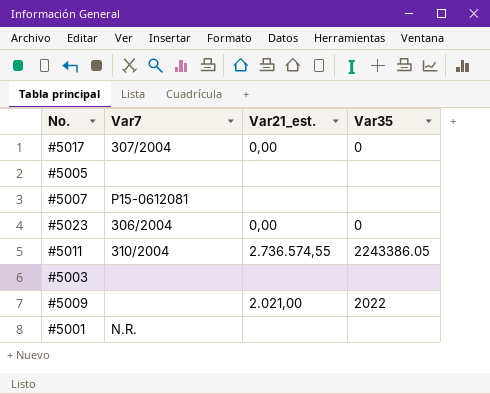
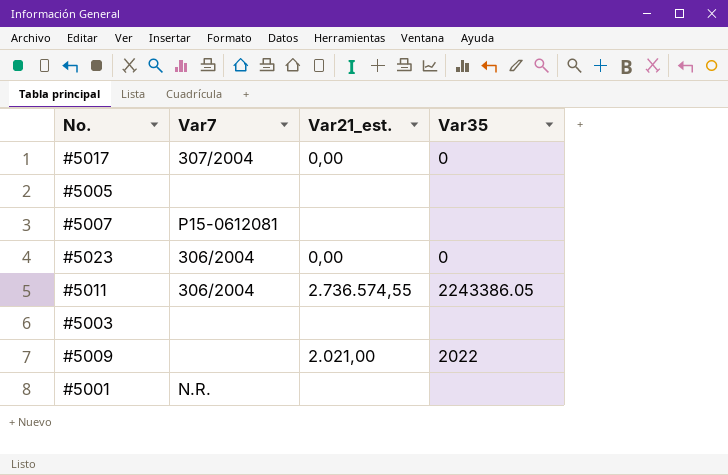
#5011 | Var7: 310/2004 -> 306/2004

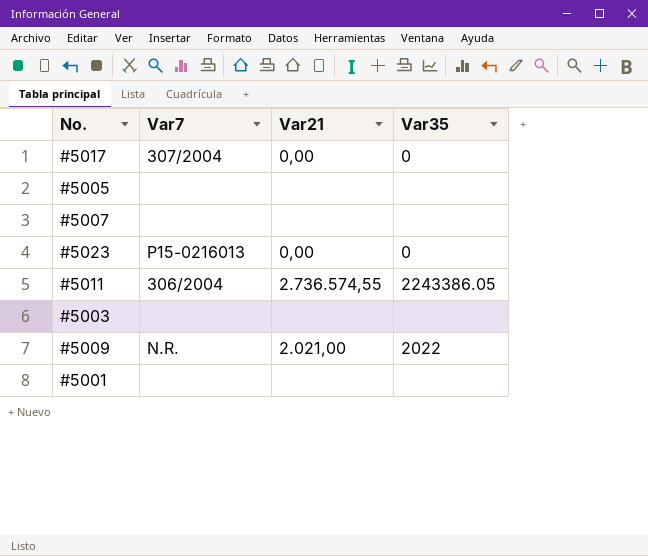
column name: Var21_est. -> Var21
#5007 | Var7: P15-0612081 -> none
#5023 | Var7: 306/2004 -> P15-0216013
#5009 | Var7: none -> N.R.
#5001 | Var7: N.R. -> none

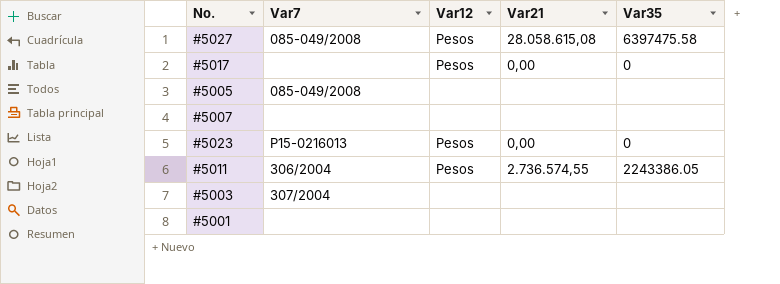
column Var12 | position: none -> 3
row #5009: N.R. | 2.021,00 | 2022 -> none
row #5027: none -> 085-049/2008 | Pesos | 28.058.615,08 | 6397475.58
#5017 | Var7: 307/2004 -> none
#5005 | Var7: none -> 085-049/2008
#5003 | Var7: none -> 307/2004

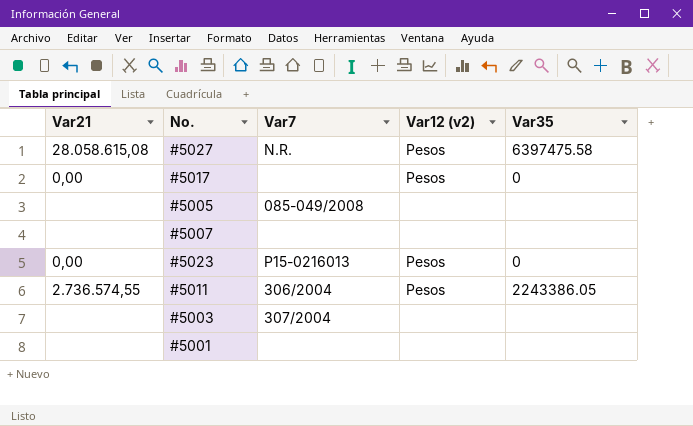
column Var21 | position: 4 -> 1
column name: Var12 -> Var12 (v2)
#5027 | Var7: 085-049/2008 -> N.R.

